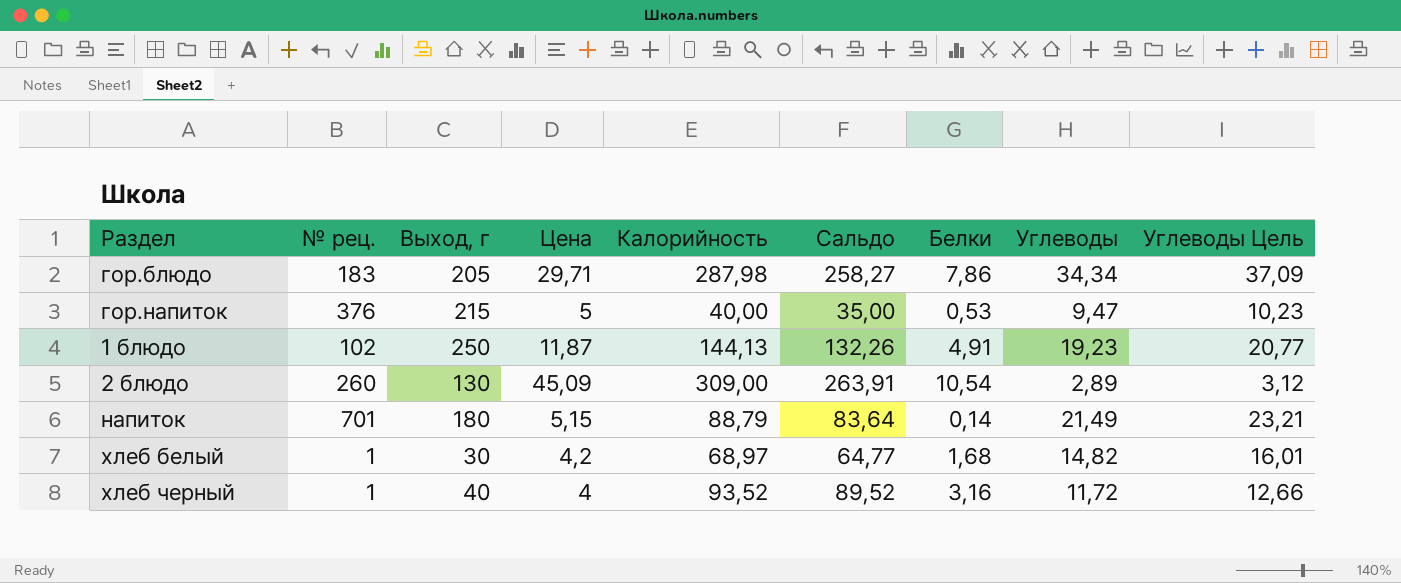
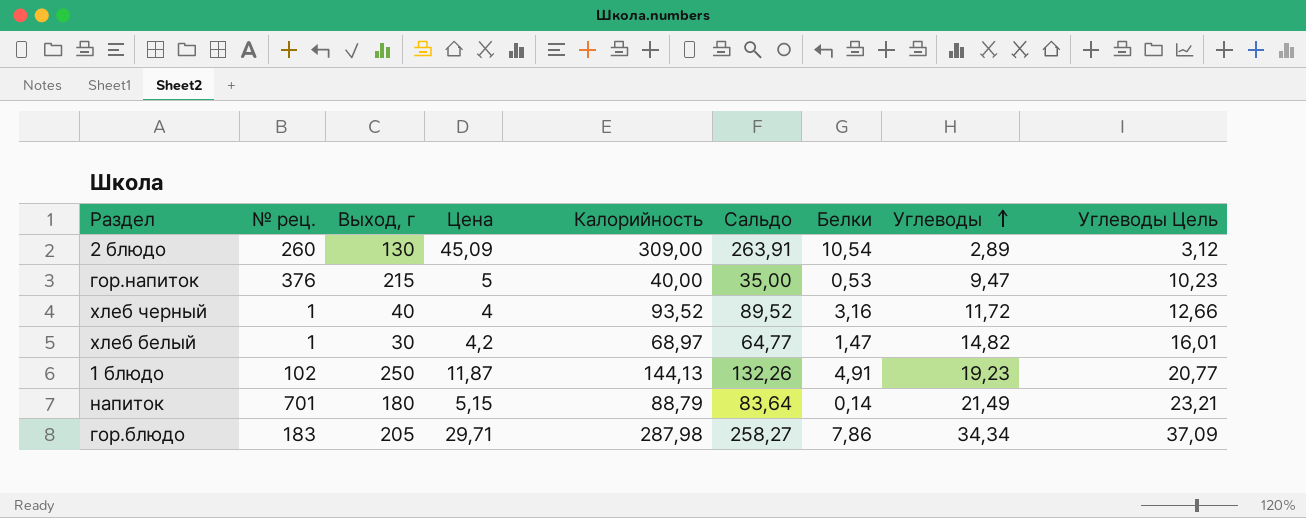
row order: none -> Углеводы ascending
хлеб белый | Белки: 1,68 -> 1,47

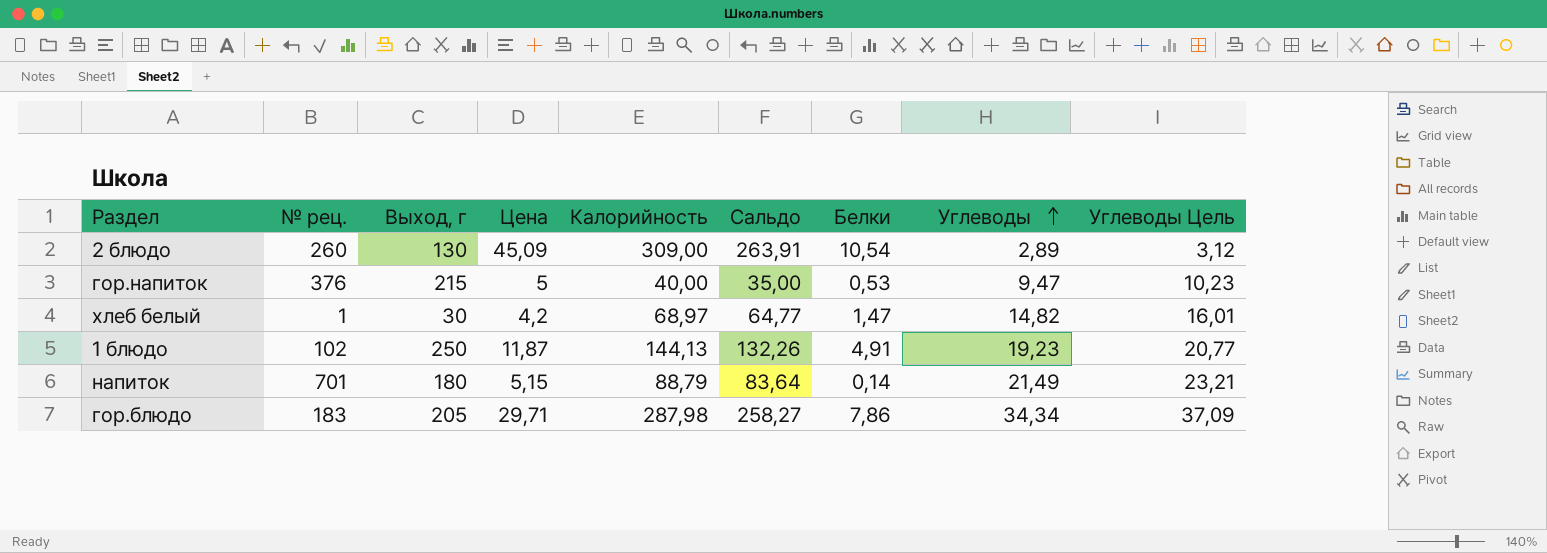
row хлеб черный: 1 | 40 | 4 | 93,52 | 89,52 | 3,16 | 11,72 | 12,66 -> none

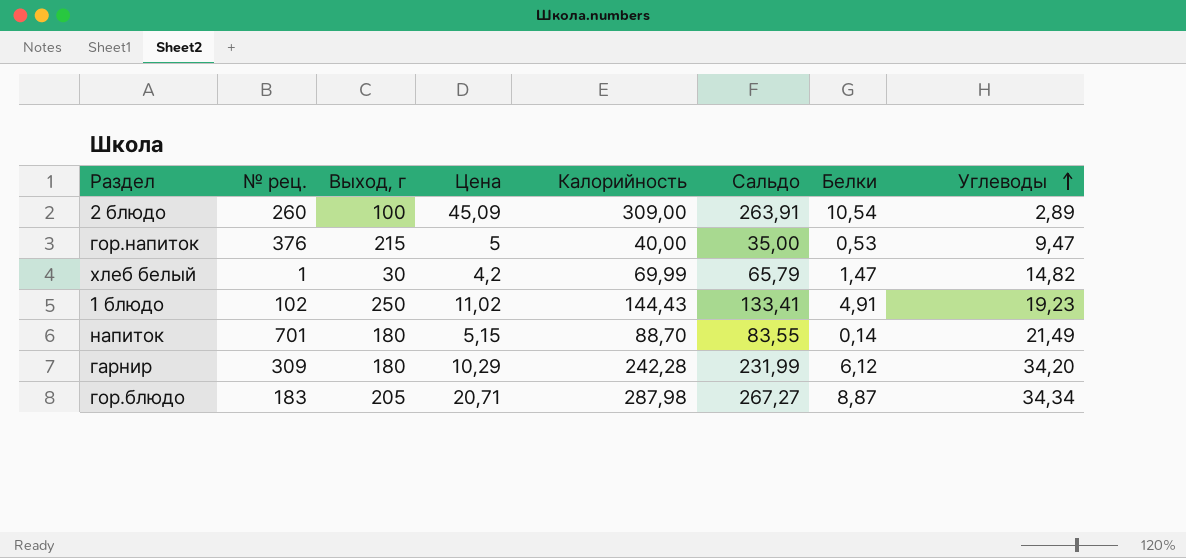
column Углеводы Цель | formula: [Углеводы] * 1,08 -> none
2 блюдо | Выход, г: 130 -> 100
хлеб белый | Калорийность: 68,97 -> 69,99
хлеб белый | Сальдо: 64,77 -> 65,79
1 блюдо | Цена: 11,87 -> 11,02
1 блюдо | Калорийность: 144,13 -> 144,43
1 блюдо | Сальдо: 132,26 -> 133,41
напиток | Калорийность: 88,79 -> 88,70
напиток | Сальдо: 83,64 -> 83,55
row гарнир: none -> 309 | 180 | 10,29 | 242,28 | 231,99 | 6,12 | 34,20
гор.блюдо | Цена: 29,71 -> 20,71
гор.блюдо | Сальдо: 258,27 -> 267,27
гор.блюдо | Белки: 7,86 -> 8,87

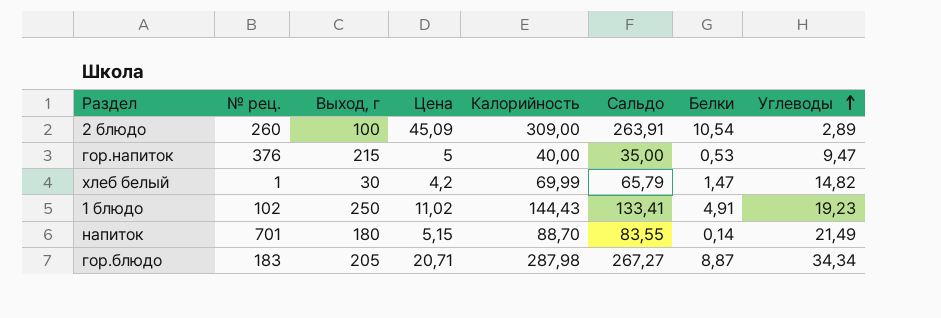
row гарнир: 309 | 180 | 10,29 | 242,28 | 231,99 | 6,12 | 34,20 -> none

